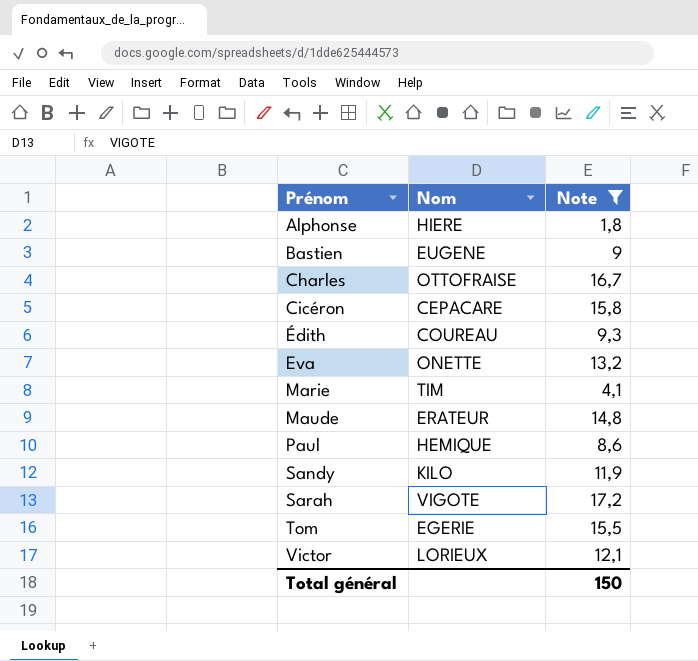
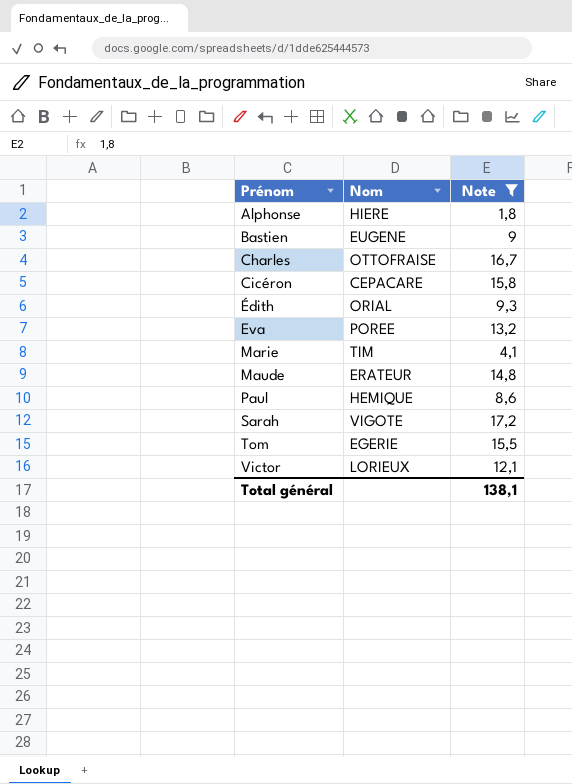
row Sandy: KILO | 11,9 -> none
Édith | Nom: COUREAU -> ORIAL
Eva | Nom: ONETTE -> POREE
Total général | Note: 150 -> 138,1

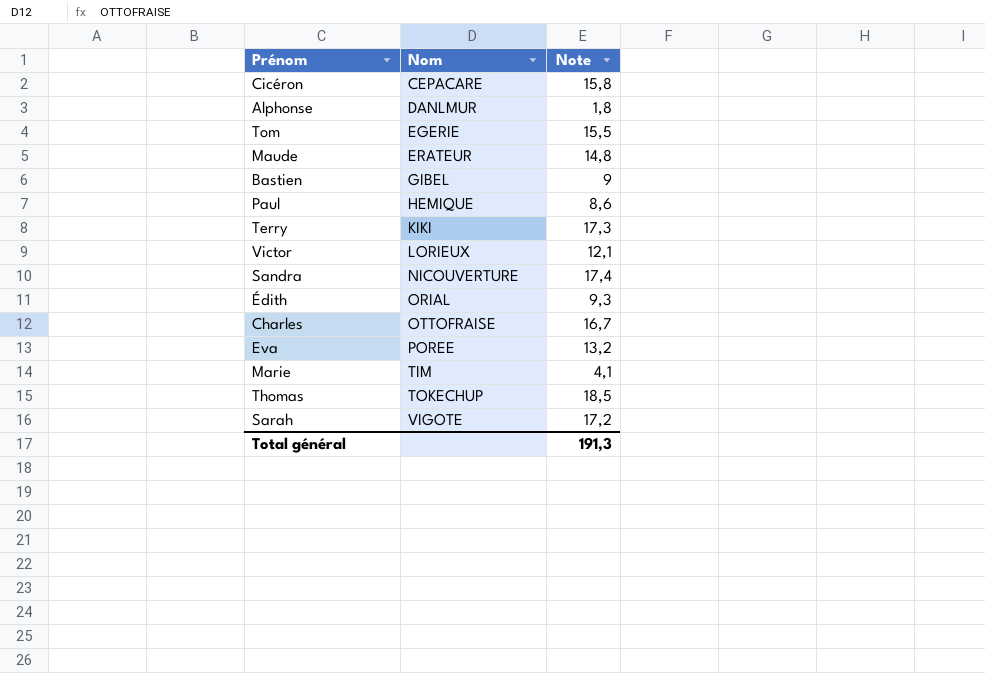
filter: Note <= 17,2 -> none
row order: Prénom ascending -> Nom ascending
Alphonse | Nom: HIERE -> DANLMUR
Bastien | Nom: EUGENE -> GIBEL
Total général | Note: 138,1 -> 191,3

